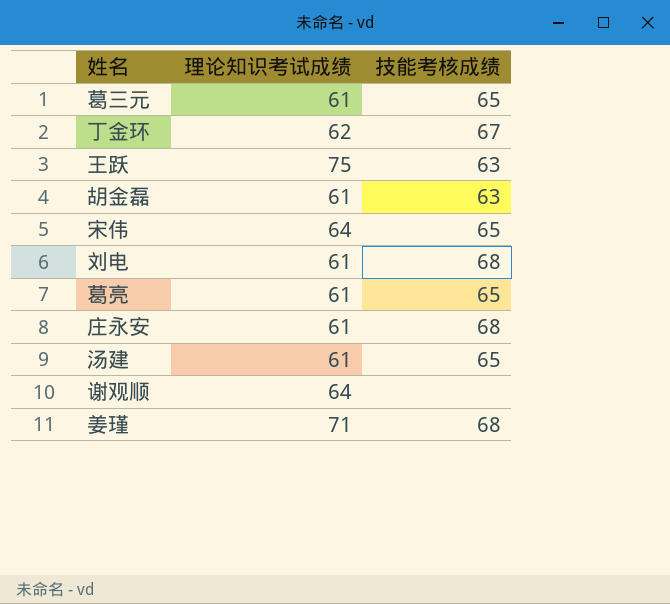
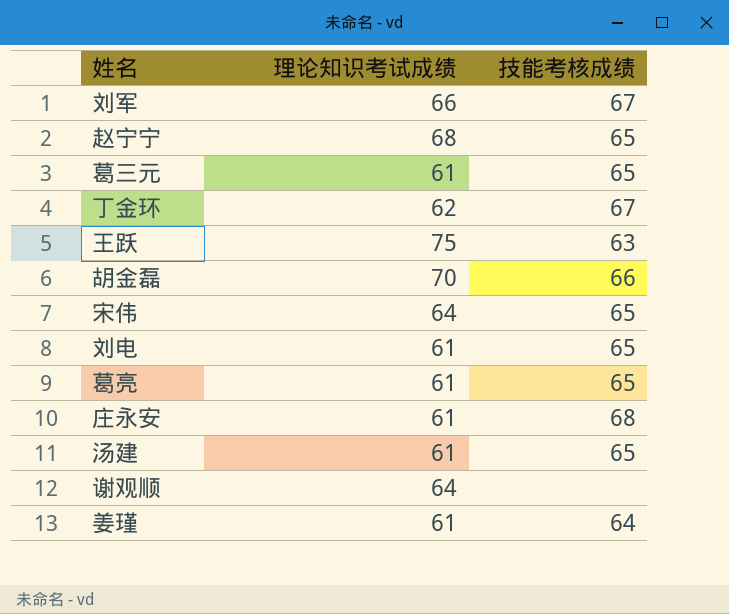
row 刘军: none -> 66 | 67
row 赵宁宁: none -> 68 | 65
胡金磊 | 理论知识考试成绩: 61 -> 70
胡金磊 | 技能考核成绩: 63 -> 66
刘电 | 技能考核成绩: 68 -> 65
姜瑾 | 理论知识考试成绩: 71 -> 61
姜瑾 | 技能考核成绩: 68 -> 64

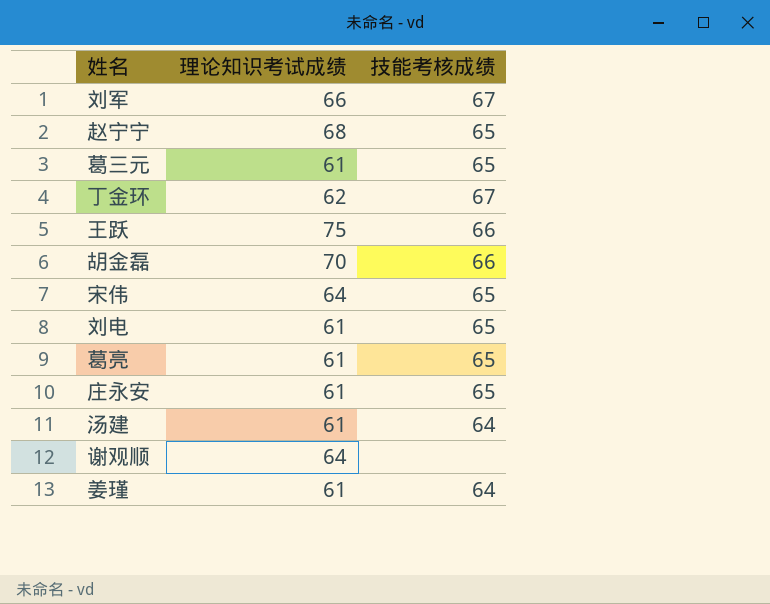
王跃 | 技能考核成绩: 63 -> 66
庄永安 | 技能考核成绩: 68 -> 65
汤建 | 技能考核成绩: 65 -> 64

